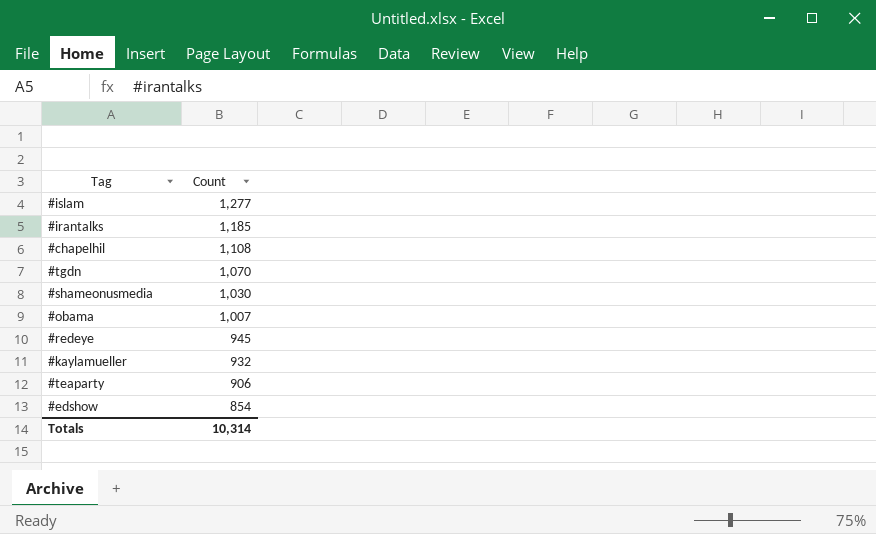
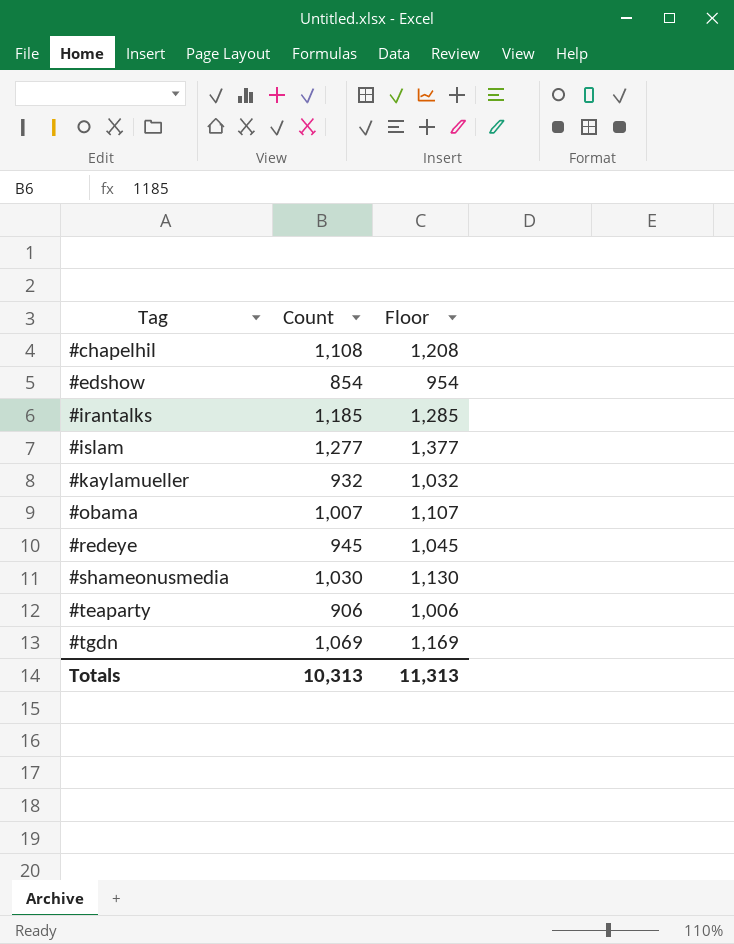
row order: Count descending -> Tag ascending
column Floor | formula: none -> [Count] + 100
#tgdn | Count: 1,070 -> 1,069
Totals | Count: 10,314 -> 10,313

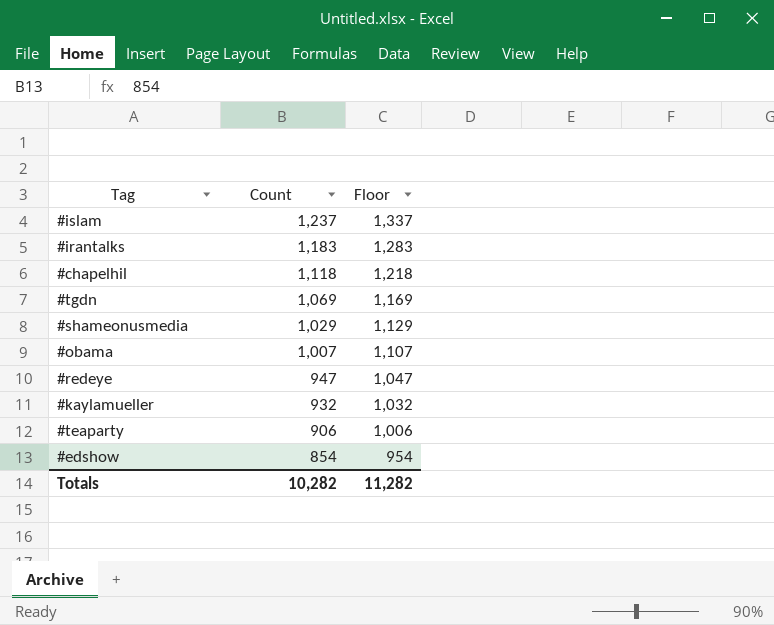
row order: Tag ascending -> Count descending
#islam | Count: 1,277 -> 1,237
#islam | Floor: 1,377 -> 1,337
#irantalks | Count: 1,185 -> 1,183
#irantalks | Floor: 1,285 -> 1,283
#chapelhil | Count: 1,108 -> 1,118
#chapelhil | Floor: 1,208 -> 1,218
#shameonusmedia | Count: 1,030 -> 1,029
#shameonusmedia | Floor: 1,130 -> 1,129
#redeye | Count: 945 -> 947
#redeye | Floor: 1,045 -> 1,047
Totals | Count: 10,313 -> 10,282
Totals | Floor: 11,313 -> 11,282

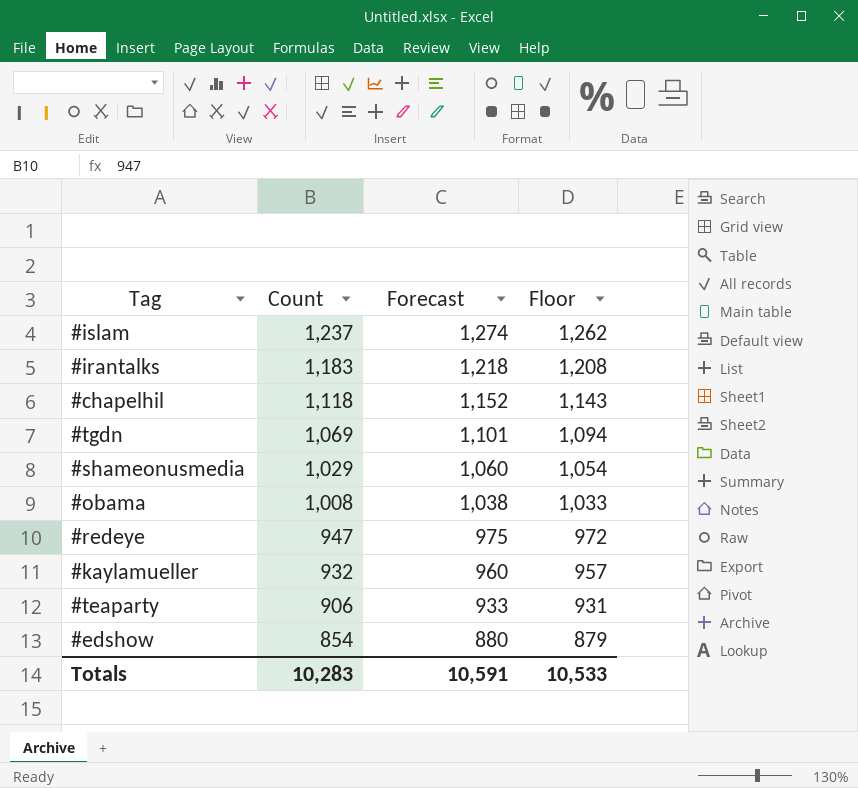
column Forecast | formula: none -> [Count] * 1.03
column Floor | formula: [Count] + 100 -> [Count] + 25
#obama | Count: 1,007 -> 1,008
Totals | Count: 10,282 -> 10,283
Totals | Floor: 11,282 -> 10,533

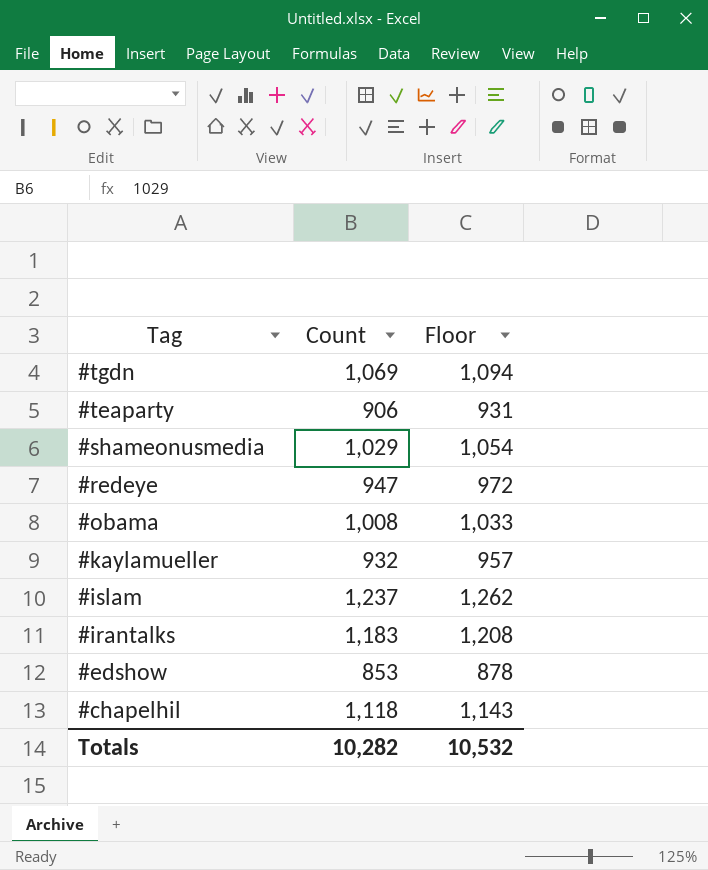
row order: Count descending -> Tag descending
column Forecast | formula: [Count] * 1.03 -> none
#edshow | Count: 854 -> 853
#edshow | Floor: 879 -> 878
Totals | Count: 10,283 -> 10,282
Totals | Floor: 10,533 -> 10,532

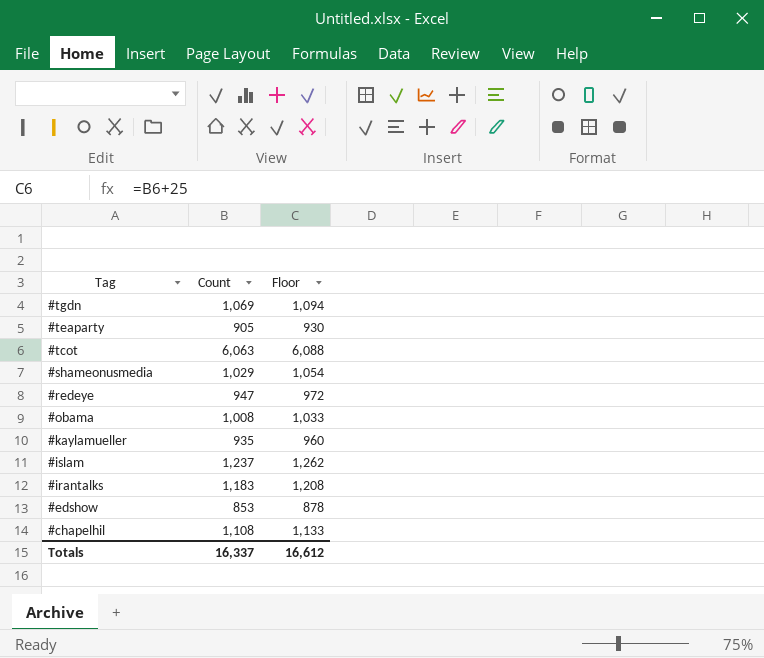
#teaparty | Count: 906 -> 905
#teaparty | Floor: 931 -> 930
row #tcot: none -> 6,063 | 6,088
#kaylamueller | Count: 932 -> 935
#kaylamueller | Floor: 957 -> 960
#chapelhil | Count: 1,118 -> 1,108
#chapelhil | Floor: 1,143 -> 1,133
Totals | Count: 10,282 -> 16,337
Totals | Floor: 10,532 -> 16,612

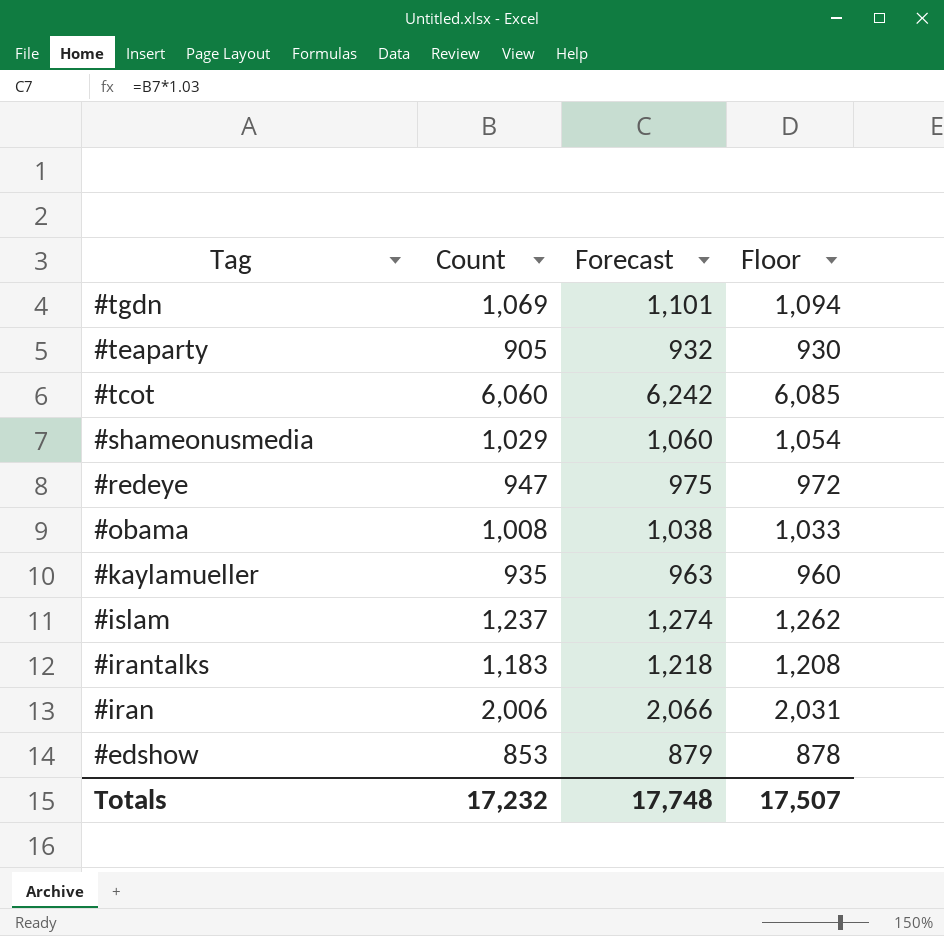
column Forecast | formula: none -> [Count] * 1.03
row #chapelhil: 1,108 | 1,133 -> none
#tcot | Count: 6,063 -> 6,060
#tcot | Floor: 6,088 -> 6,085
row #iran: none -> 2,006 | 2,066 | 2,031
Totals | Count: 16,337 -> 17,232
Totals | Floor: 16,612 -> 17,507

